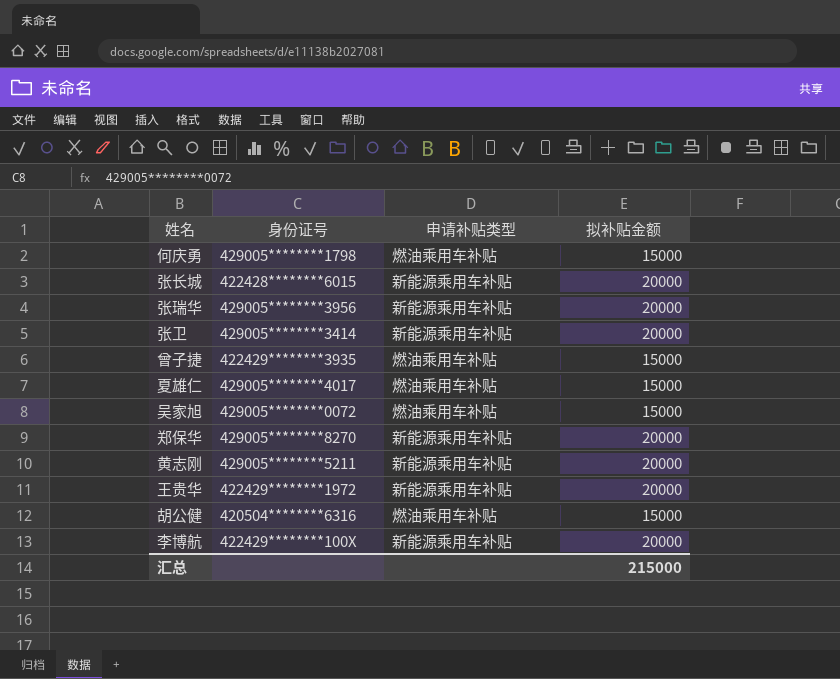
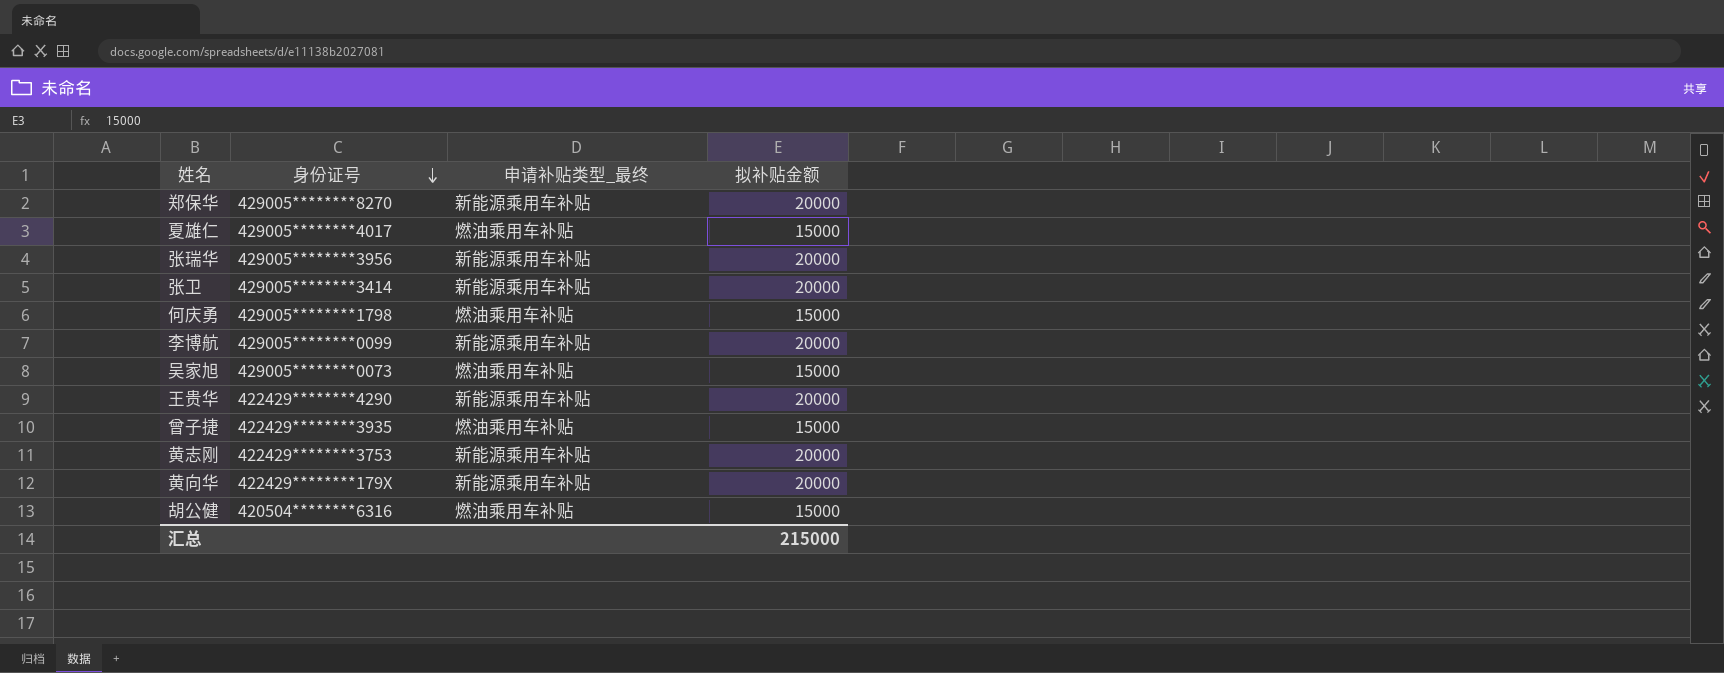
row order: none -> 身份证号 descending
column name: 申请补贴类型 -> 申请补贴类型_最终
row 张长城: 422428********6015 | 新能源乘用车补贴 | 20000 -> none
李博航 | 身份证号: 422429********100X -> 429005********0099
吴家旭 | 身份证号: 429005********0072 -> 429005********0073
王贵华 | 身份证号: 422429********1972 -> 422429********4290
黄志刚 | 身份证号: 429005********5211 -> 422429********3753
row 黄向华: none -> 422429********179X | 新能源乘用车补贴 | 20000

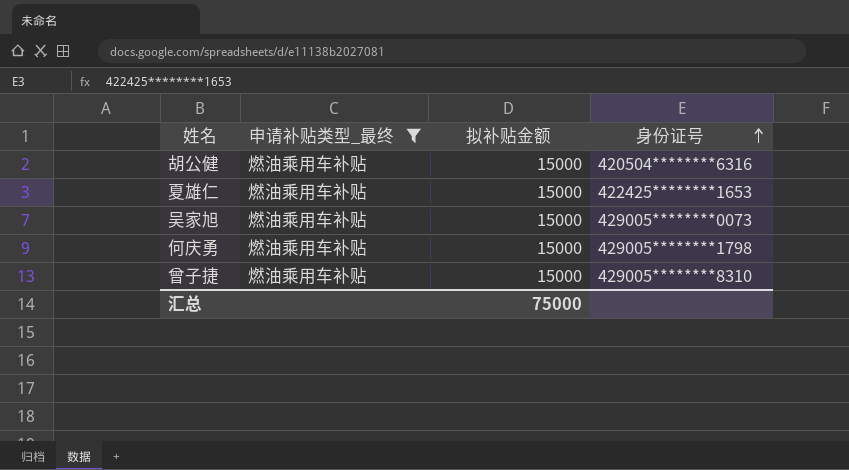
filter: none -> 申请补贴类型_最终 = 燃油乘用车补贴
row order: 身份证号 descending -> 身份证号 ascending
column 身份证号 | position: 2 -> 4
夏雄仁 | 身份证号: 429005********4017 -> 422425********1653
曾子捷 | 身份证号: 422429********3935 -> 429005********8310
汇总 | 拟补贴金额: 215000 -> 75000

